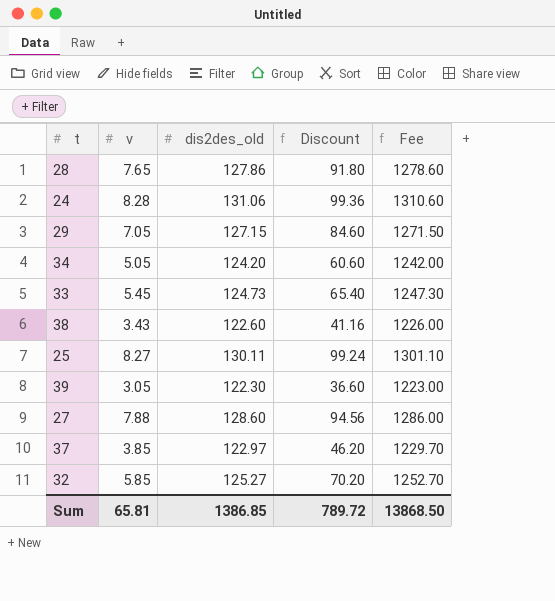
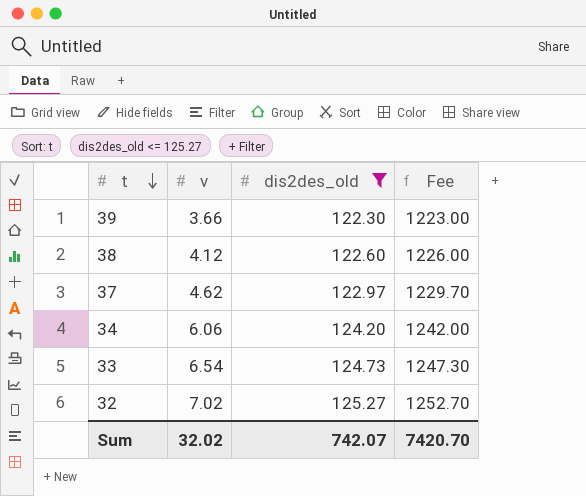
filter: none -> dis2des_old <= 125.27
row order: none -> t descending
column Discount | formula: [v] * 12 -> none
39 | v: 3.05 -> 3.66
38 | v: 3.43 -> 4.12
37 | v: 3.85 -> 4.62
34 | v: 5.05 -> 6.06
33 | v: 5.45 -> 6.54
32 | v: 5.85 -> 7.02
Sum | v: 65.81 -> 32.02
Sum | dis2des_old: 1386.85 -> 742.07
Sum | Fee: 13868.50 -> 7420.70

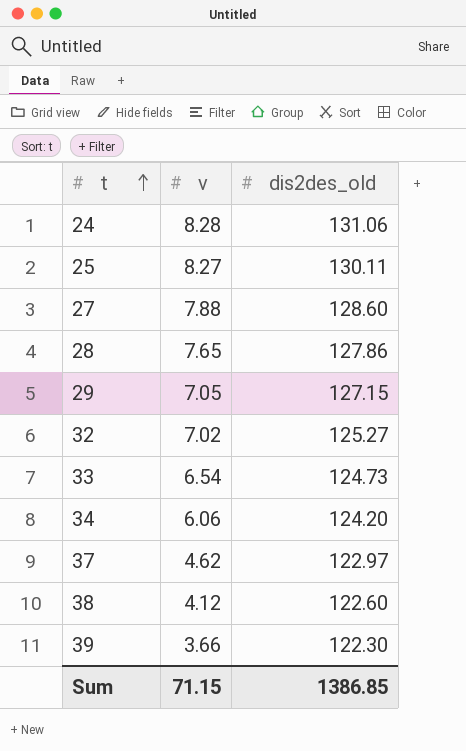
filter: dis2des_old <= 125.27 -> none
row order: t descending -> t ascending
column Fee | formula: [dis2des_old] * 10 -> none
Sum | v: 32.02 -> 71.15
Sum | dis2des_old: 742.07 -> 1386.85

